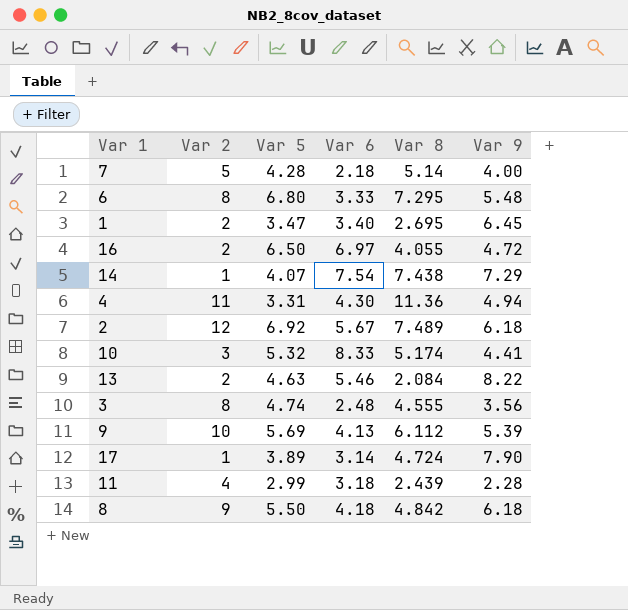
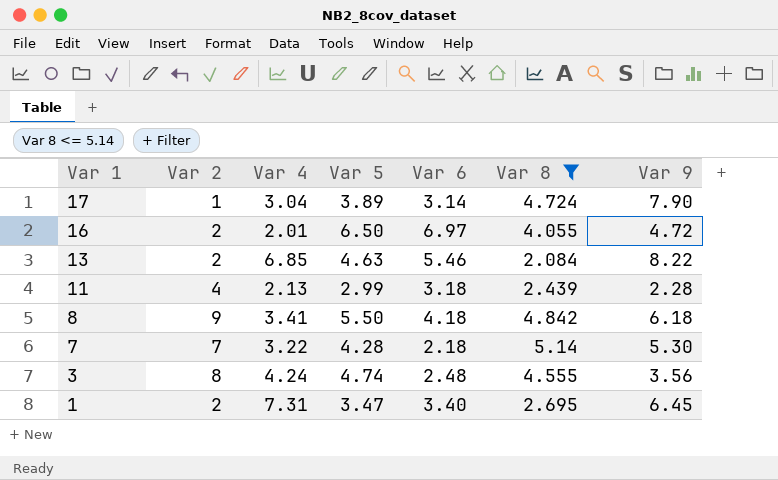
filter: none -> Var 8 <= 5.14
row order: none -> Var 1 descending
column Var 4 | position: none -> 3
7 | Var 2: 5 -> 7
7 | Var 9: 4.00 -> 5.30

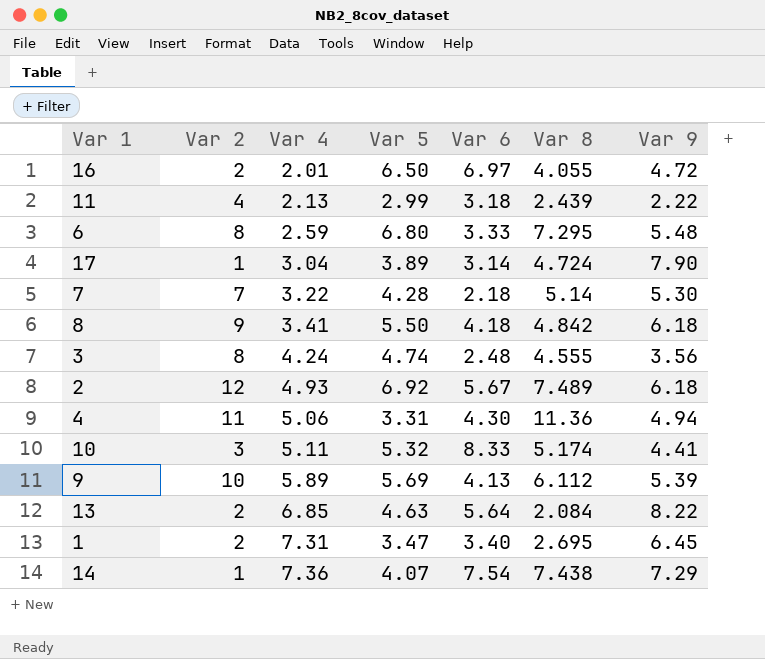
filter: Var 8 <= 5.14 -> none
row order: Var 1 descending -> Var 4 ascending
11 | Var 9: 2.28 -> 2.22
13 | Var 6: 5.46 -> 5.64

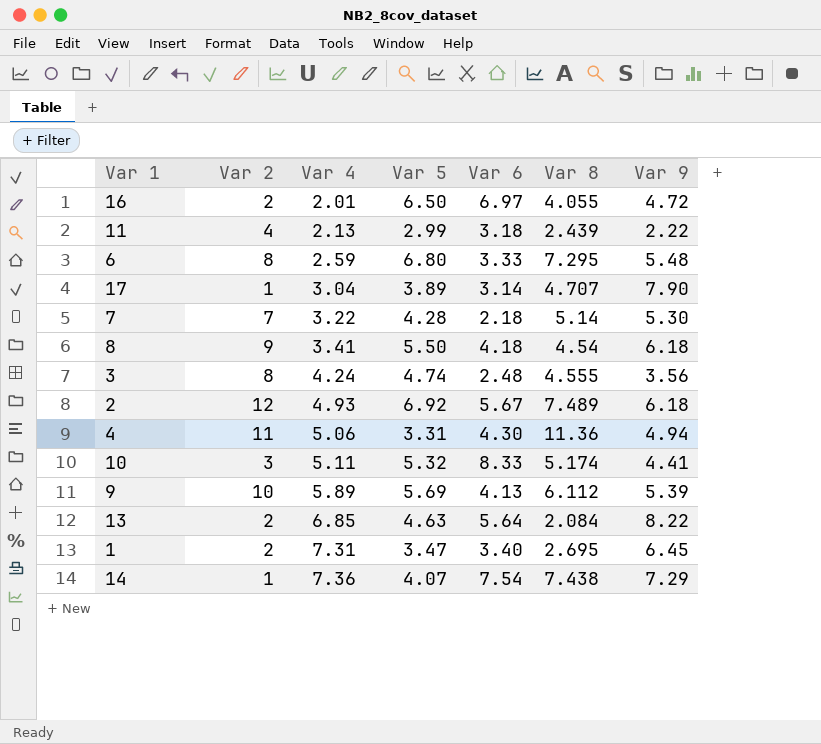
17 | Var 8: 4.724 -> 4.707
8 | Var 8: 4.842 -> 4.54

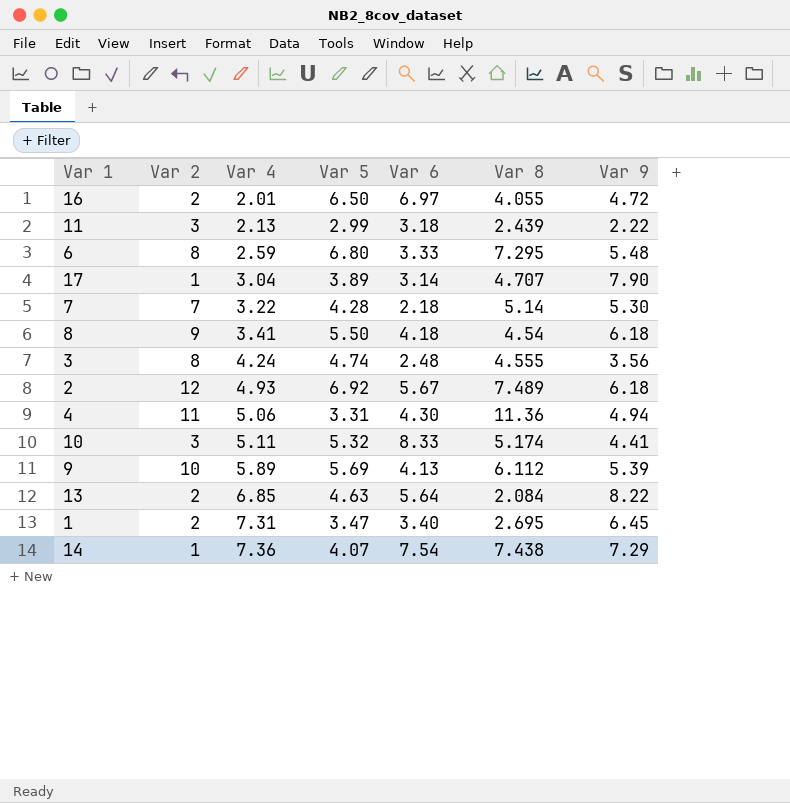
11 | Var 2: 4 -> 3

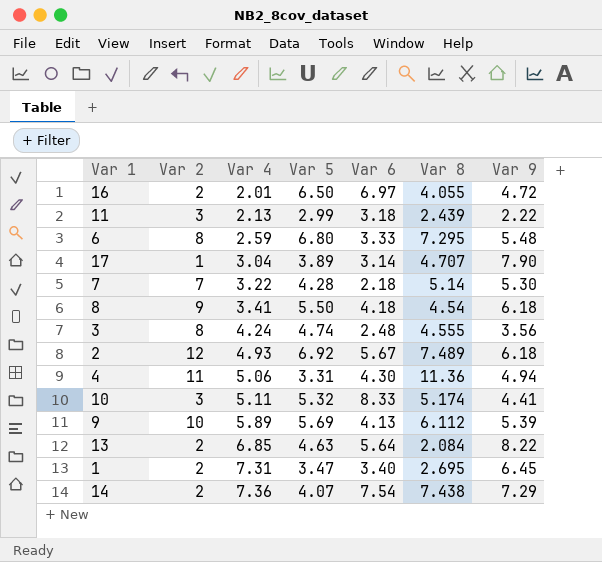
14 | Var 2: 1 -> 2

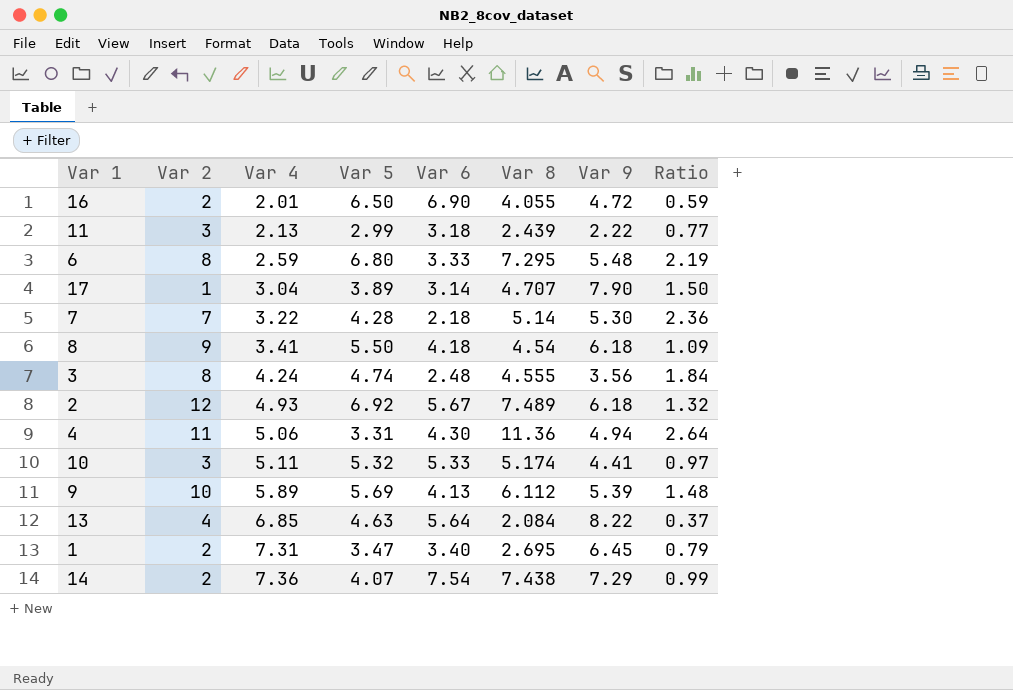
column Ratio | formula: none -> [Var 8] / [Var 6]
16 | Var 6: 6.97 -> 6.90
10 | Var 6: 8.33 -> 5.33
13 | Var 2: 2 -> 4

